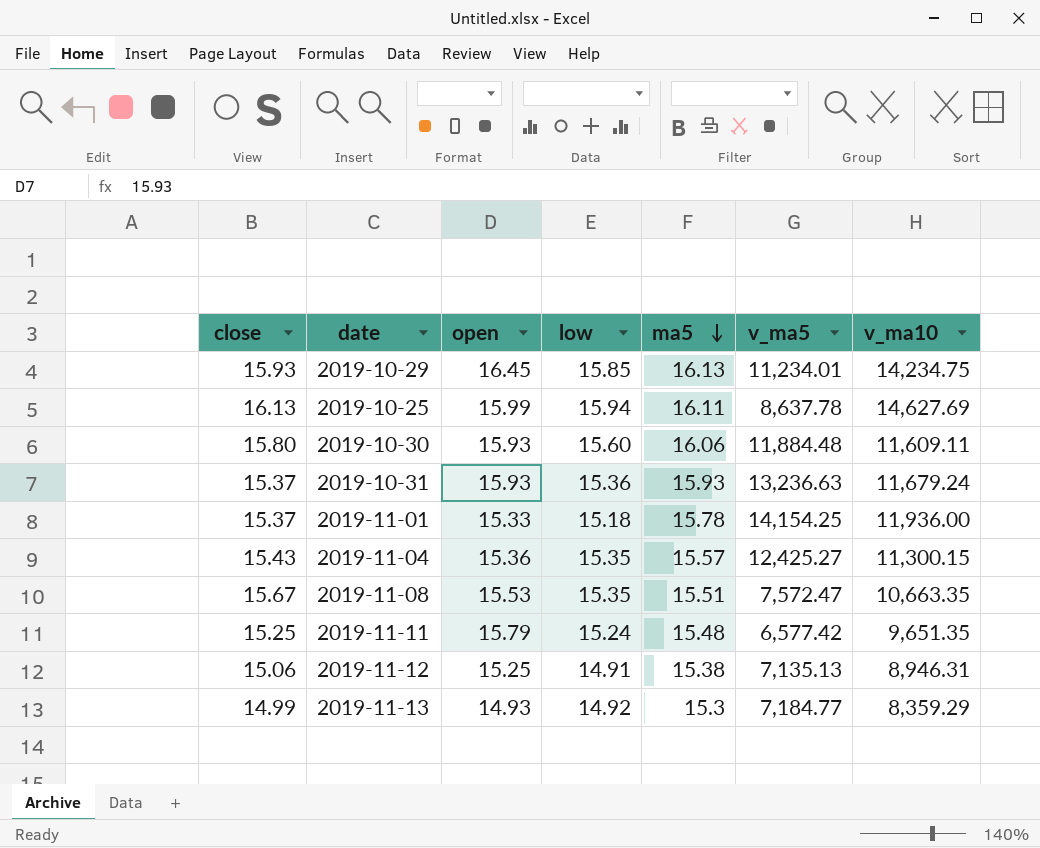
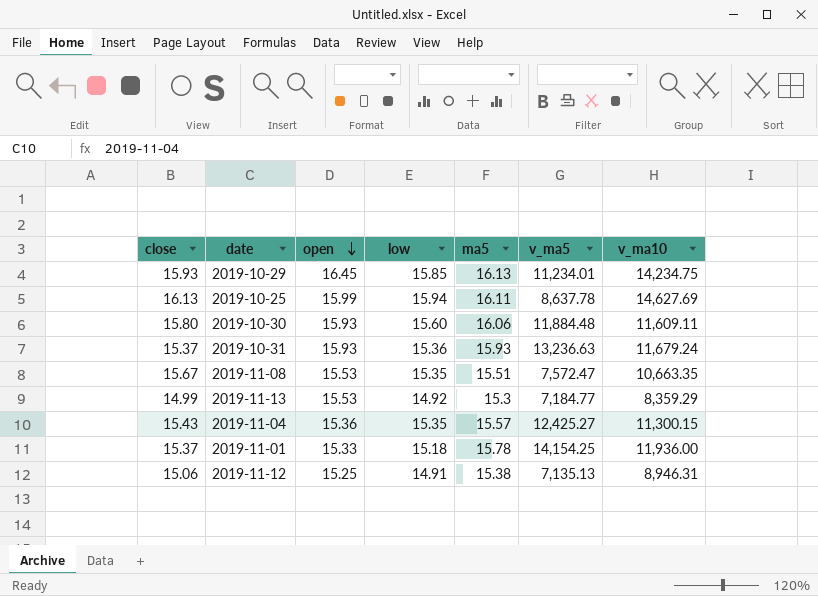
row order: ma5 descending -> open descending
row 2019-11-11: 15.25 | 15.79 | 15.24 | 15.48 | 6,577.42 | 9,651.35 -> none
2019-11-13 | open: 14.93 -> 15.53

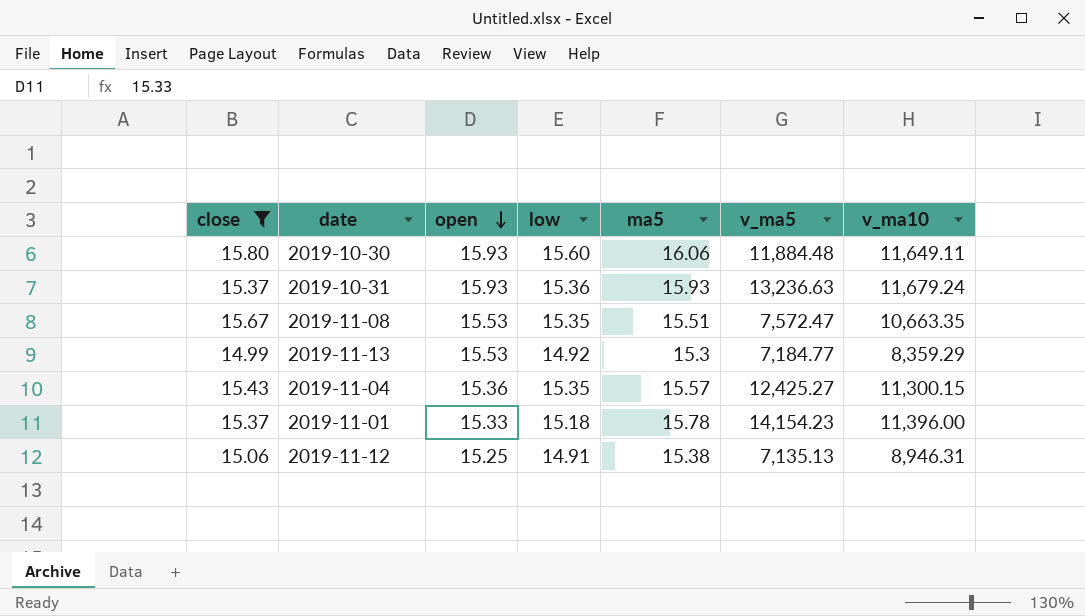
filter: none -> close <= 15.80
2019-10-30 | v_ma10: 11,609.11 -> 11,649.11
2019-11-01 | v_ma5: 14,154.25 -> 14,154.23
2019-11-01 | v_ma10: 11,936.00 -> 11,396.00

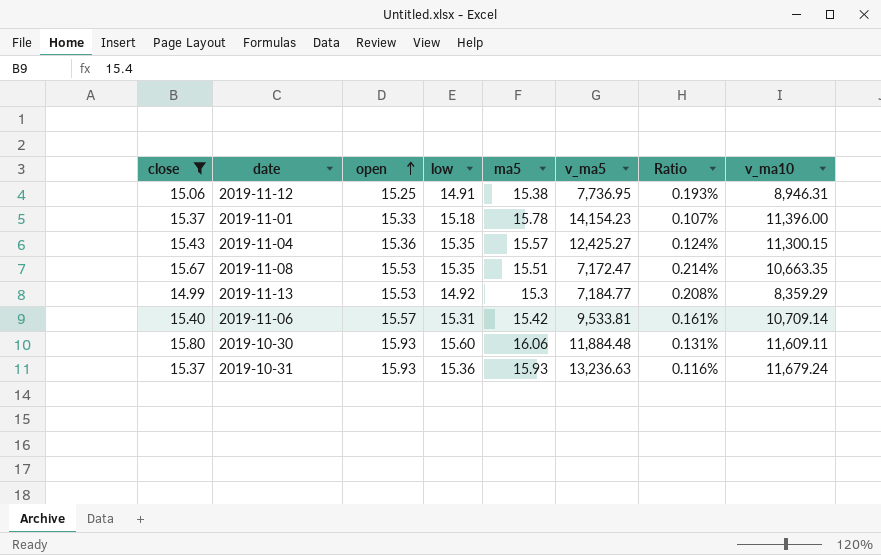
row order: open descending -> open ascending
column Ratio | formula: none -> [low] / [v_ma5]
2019-11-12 | v_ma5: 7,135.13 -> 7,736.95
2019-11-08 | v_ma5: 7,572.47 -> 7,172.47
row 2019-11-06: none -> 15.40 | 15.57 | 15.31 | 15.42 | 9,533.81 | 0.161% | 10,709.14
2019-10-30 | v_ma10: 11,649.11 -> 11,609.11

